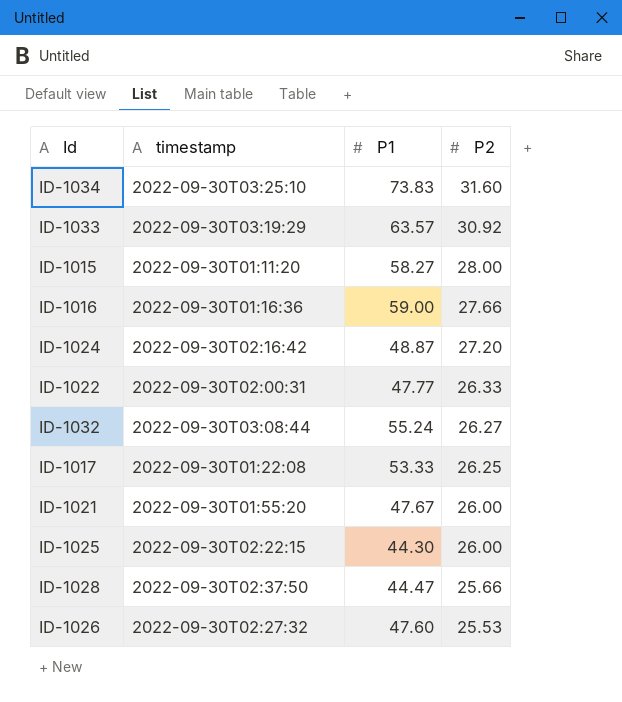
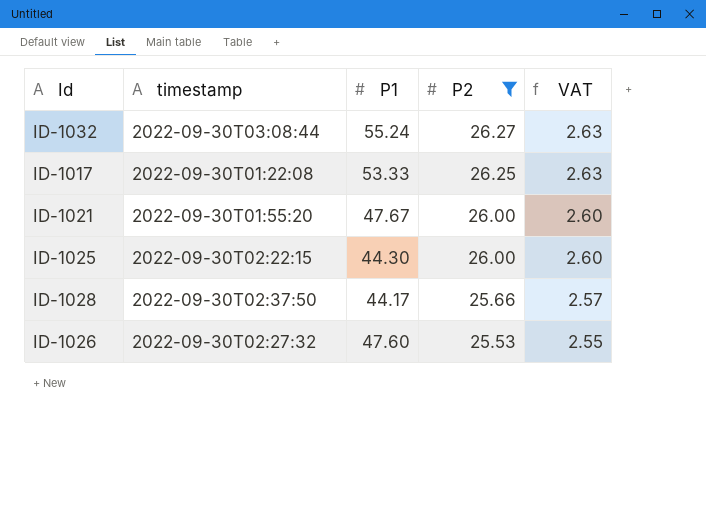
filter: none -> P2 <= 26.27
column VAT | formula: none -> [P2] * 0.1
ID-1028 | P1: 44.47 -> 44.17

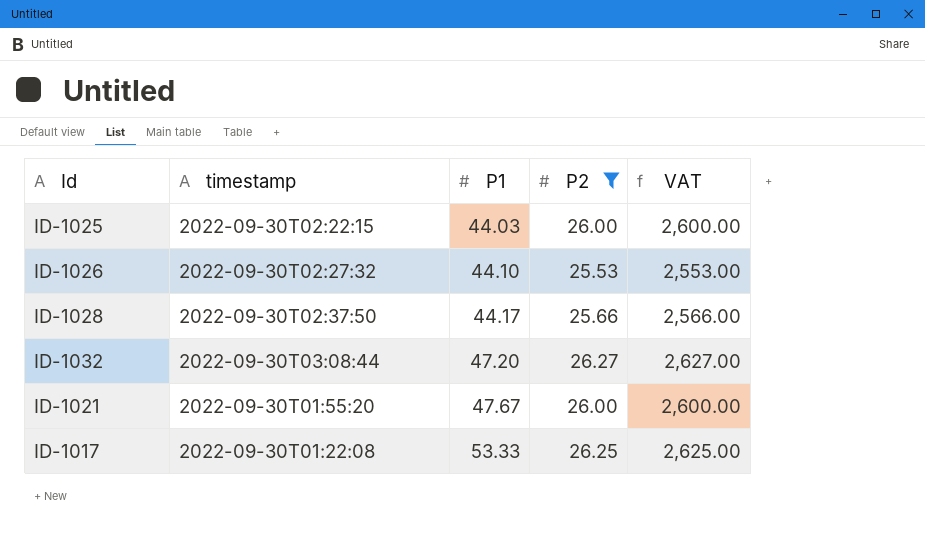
row order: P2 descending -> P1 ascending
column VAT | formula: [P2] * 0.1 -> [P2] * 100
ID-1025 | P1: 44.30 -> 44.03
ID-1026 | P1: 47.60 -> 44.10
ID-1032 | P1: 55.24 -> 47.20

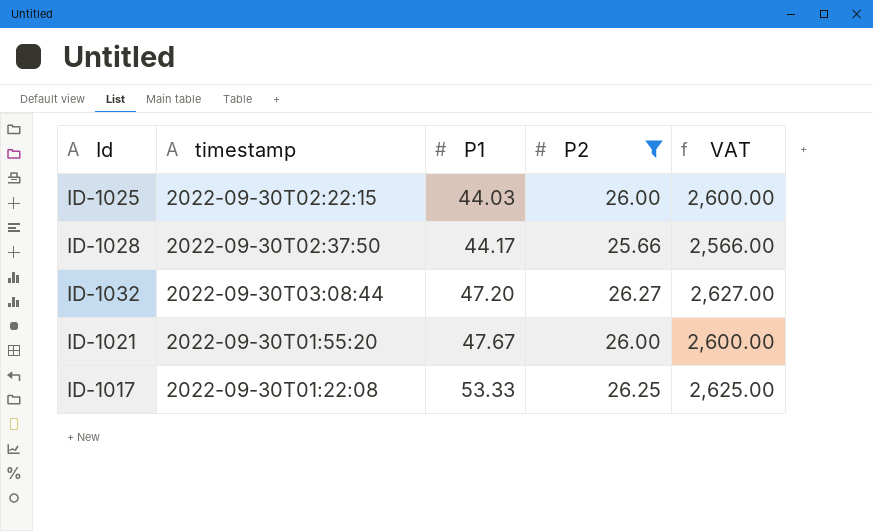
row ID-1026: 2022-09-30T02:27:32 | 44.10 | 25.53 | 2,553.00 -> none

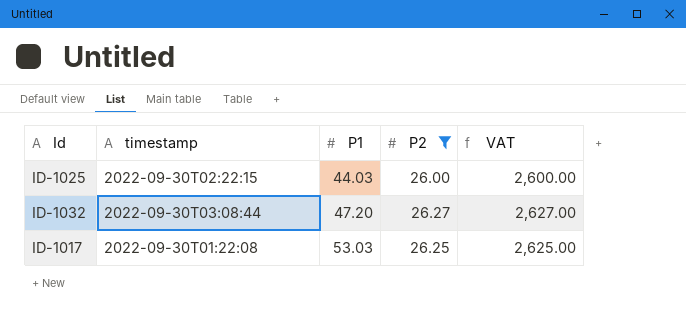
row ID-1028: 2022-09-30T02:37:50 | 44.17 | 25.66 | 2,566.00 -> none
row ID-1021: 2022-09-30T01:55:20 | 47.67 | 26.00 | 2,600.00 -> none
ID-1017 | P1: 53.33 -> 53.03

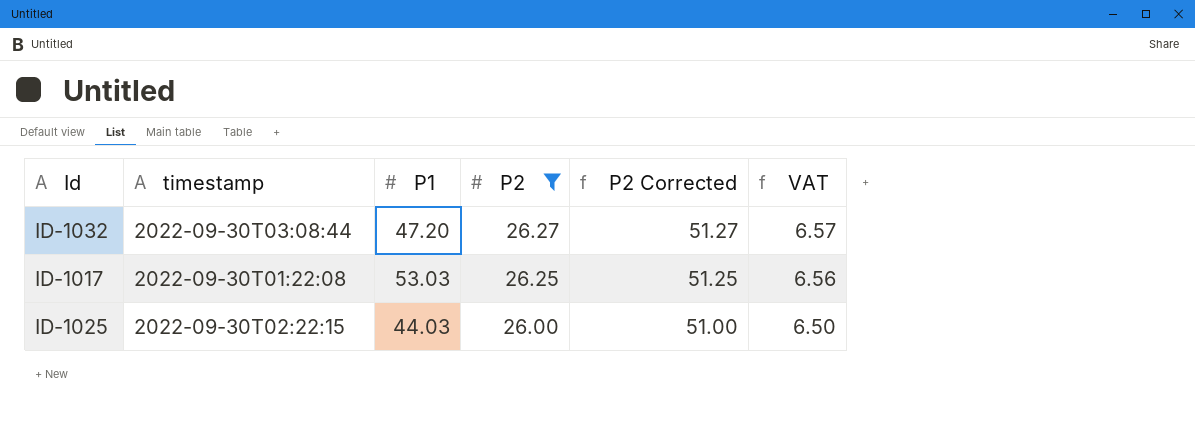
row order: P1 ascending -> P2 descending
column P2 Corrected | formula: none -> [P2] + 25
column VAT | formula: [P2] * 100 -> [P2] * 0.25

